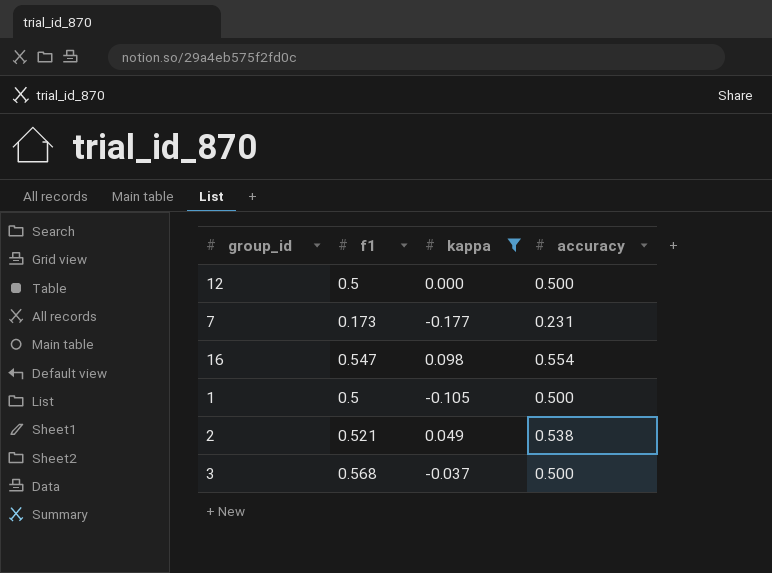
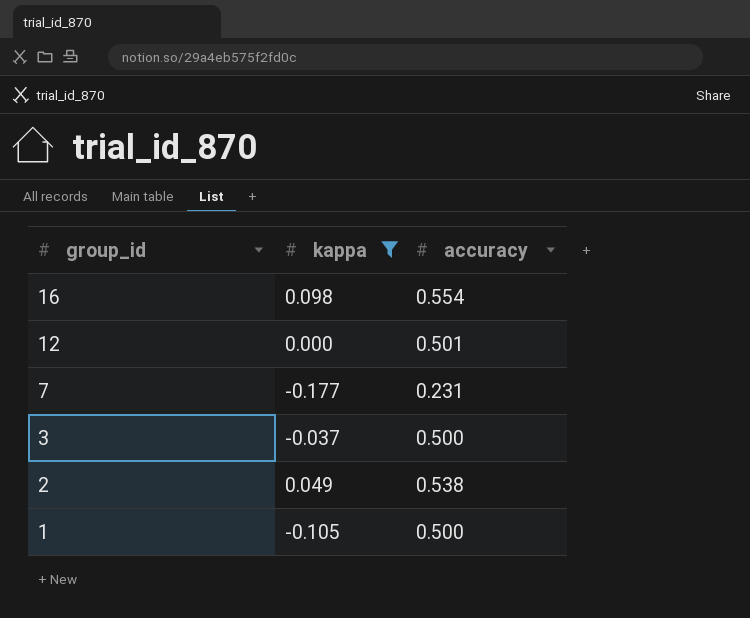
row order: none -> group_id descending
column f1 | position: 2 -> none
12 | accuracy: 0.500 -> 0.501

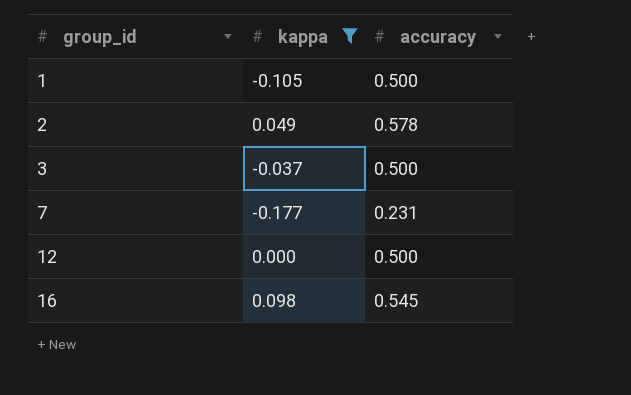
row order: group_id descending -> group_id ascending
2 | accuracy: 0.538 -> 0.578
12 | accuracy: 0.501 -> 0.500
16 | accuracy: 0.554 -> 0.545

